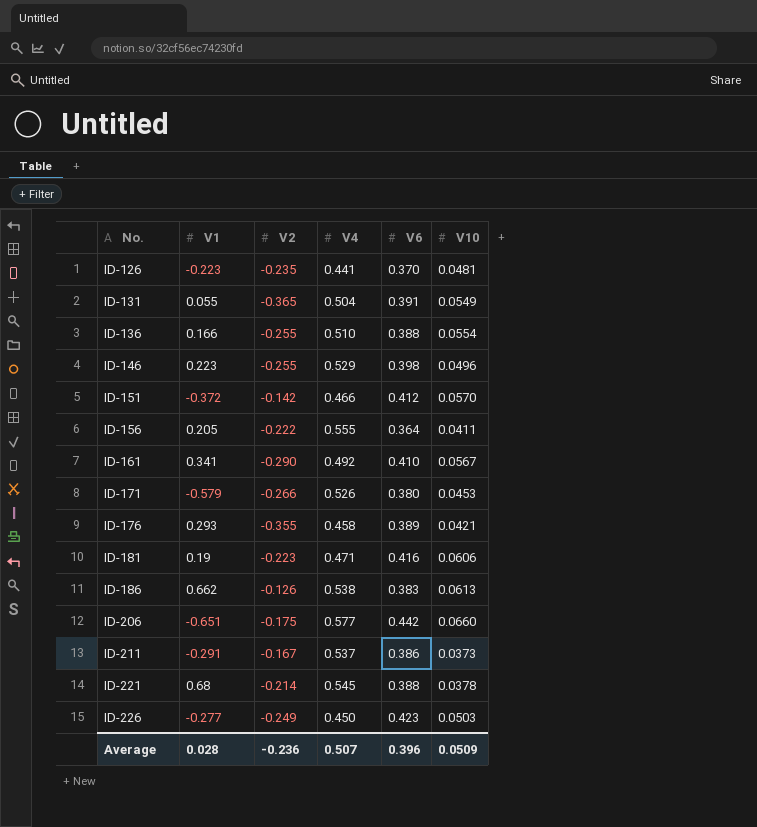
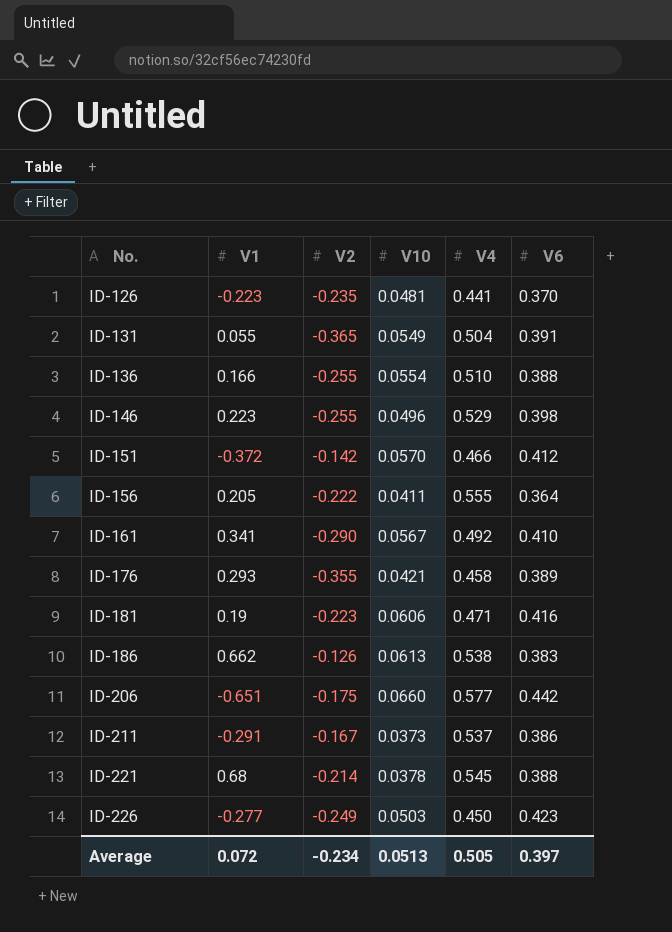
column V10 | position: 6 -> 4
row ID-171: -0.579 | -0.266 | 0.526 | 0.380 | 0.0453 -> none
Average | V1: 0.028 -> 0.072
Average | V2: -0.236 -> -0.234
Average | V10: 0.0509 -> 0.0513
Average | V4: 0.507 -> 0.505
Average | V6: 0.396 -> 0.397

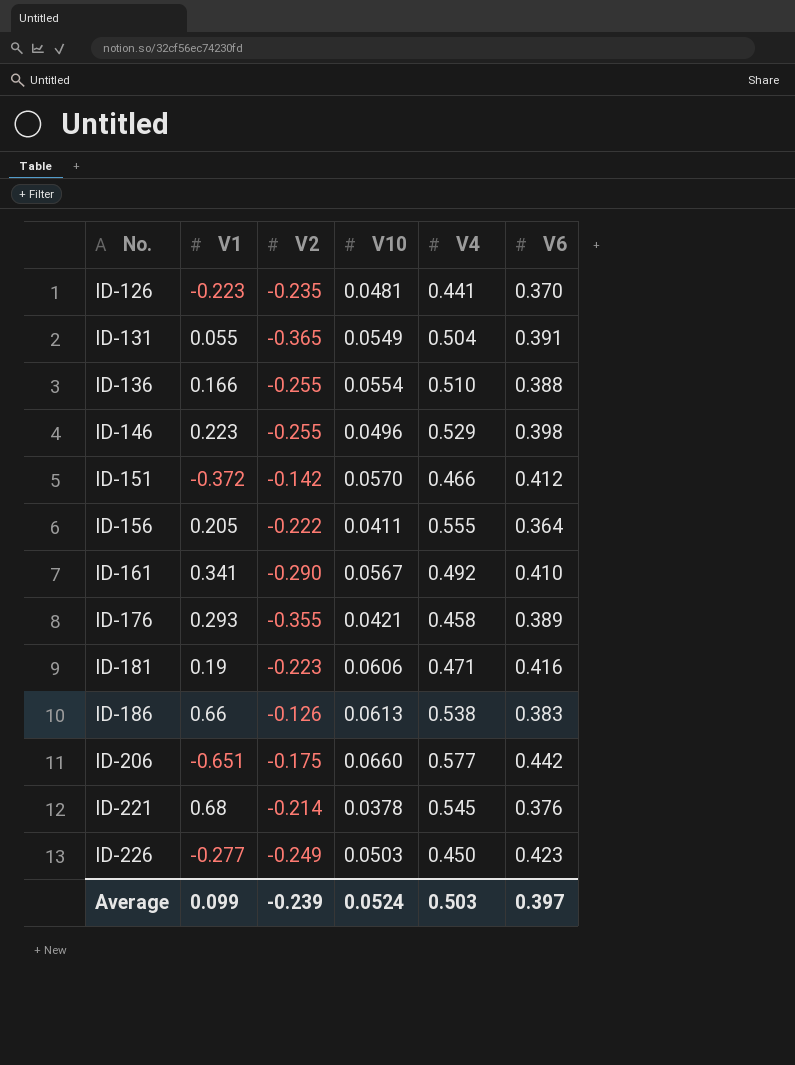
row ID-211: -0.291 | -0.167 | 0.0373 | 0.537 | 0.386 -> none
ID-186 | V1: 0.662 -> 0.66
ID-221 | V6: 0.388 -> 0.376
Average | V1: 0.072 -> 0.099
Average | V2: -0.234 -> -0.239
Average | V10: 0.0513 -> 0.0524
Average | V4: 0.505 -> 0.503

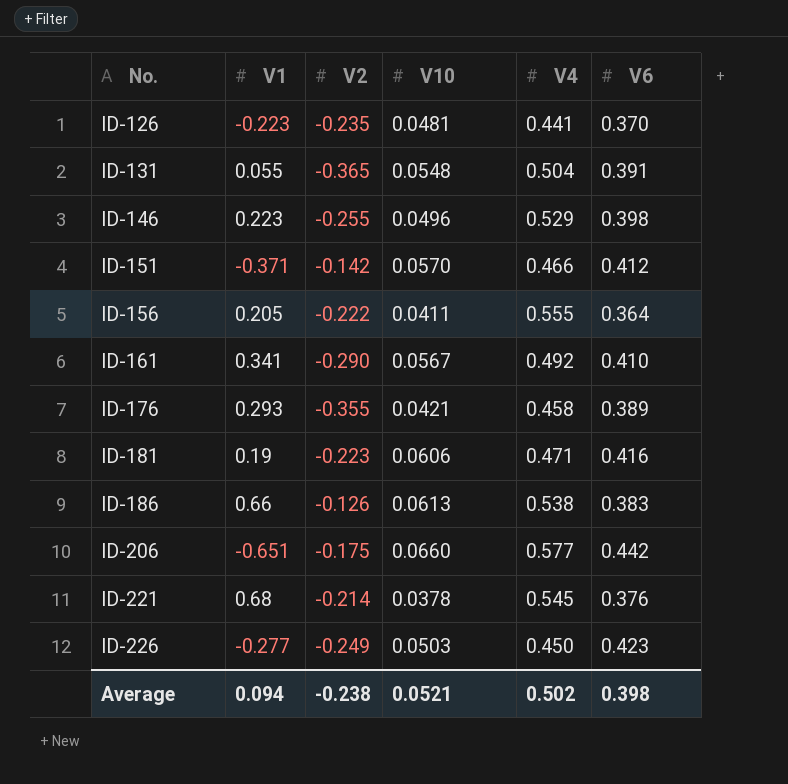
row ID-136: 0.166 | -0.255 | 0.0554 | 0.510 | 0.388 -> none
ID-131 | V10: 0.0549 -> 0.0548
ID-151 | V1: -0.372 -> -0.371
Average | V1: 0.099 -> 0.094
Average | V2: -0.239 -> -0.238
Average | V10: 0.0524 -> 0.0521
Average | V4: 0.503 -> 0.502
Average | V6: 0.397 -> 0.398

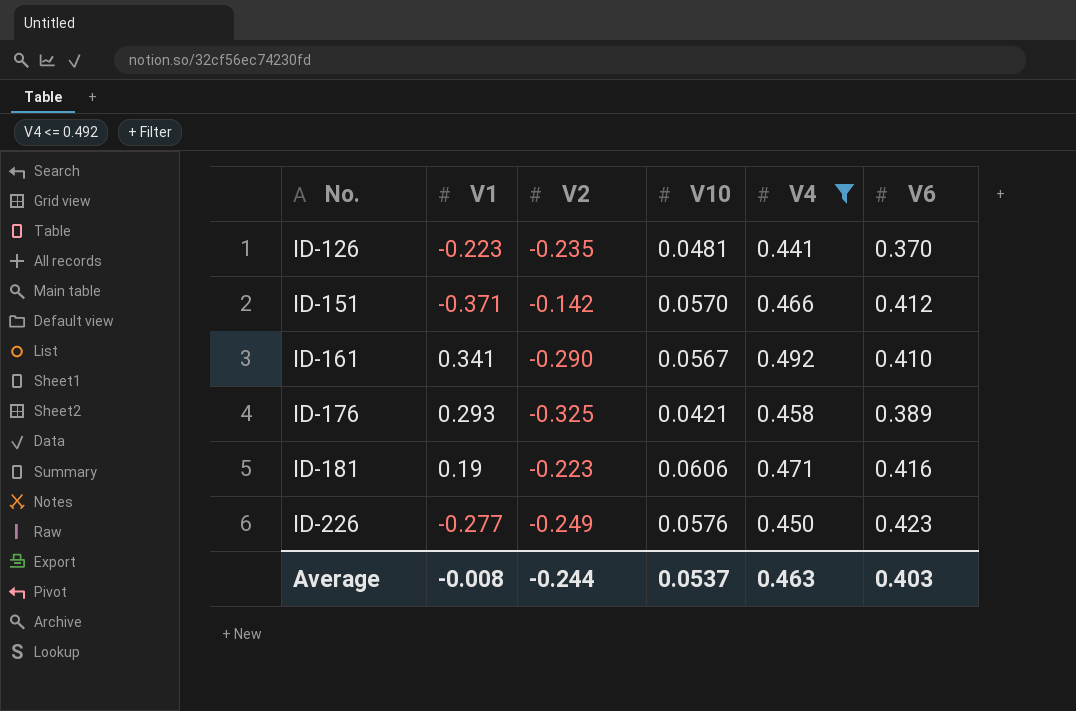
filter: none -> V4 <= 0.492
ID-176 | V2: -0.355 -> -0.325
ID-226 | V10: 0.0503 -> 0.0576
Average | V1: 0.094 -> -0.008
Average | V2: -0.238 -> -0.244
Average | V10: 0.0521 -> 0.0537
Average | V4: 0.502 -> 0.463
Average | V6: 0.398 -> 0.403

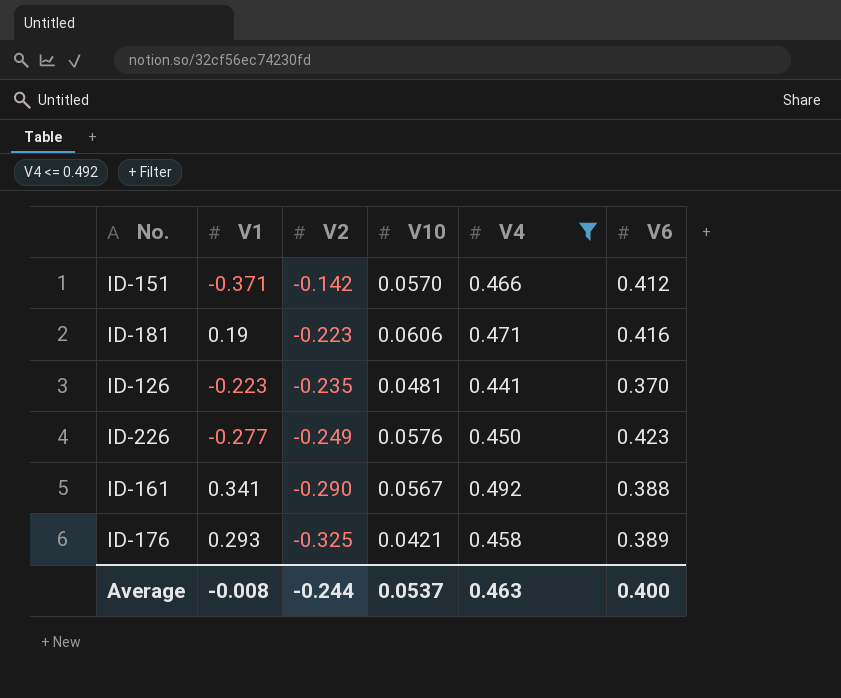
row order: No. ascending -> V2 descending
ID-161 | V6: 0.410 -> 0.388
Average | V6: 0.403 -> 0.400

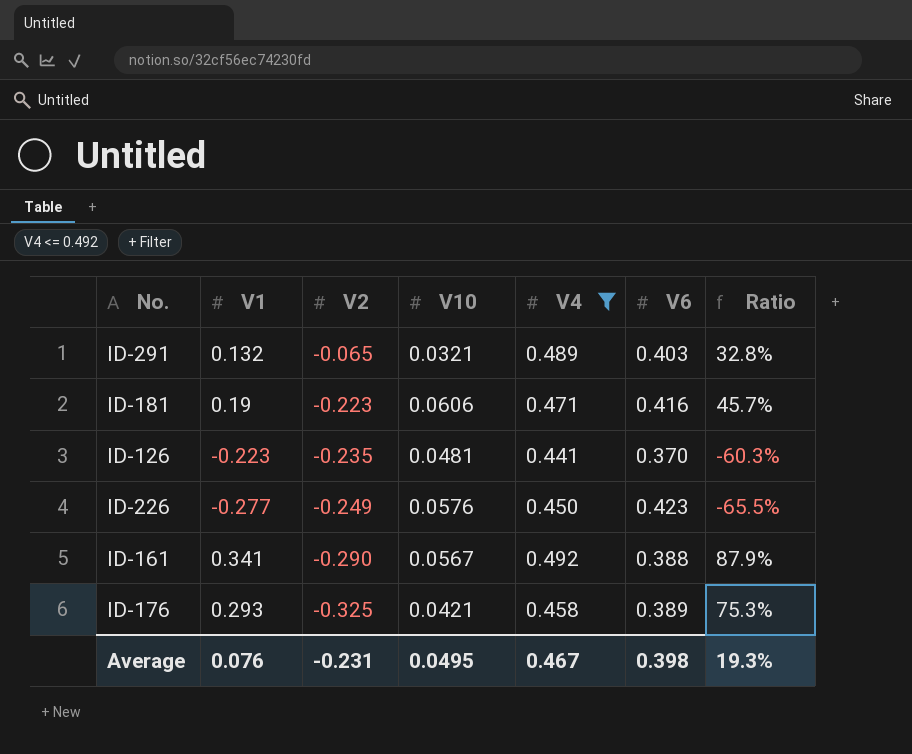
column Ratio | formula: none -> [V1] / [V6]
row ID-151: -0.371 | -0.142 | 0.0570 | 0.466 | 0.412 -> none
row ID-291: none -> 0.132 | -0.065 | 0.0321 | 0.489 | 0.403 | 32.8%
Average | V1: -0.008 -> 0.076
Average | V2: -0.244 -> -0.231
Average | V10: 0.0537 -> 0.0495
Average | V4: 0.463 -> 0.467
Average | V6: 0.400 -> 0.398

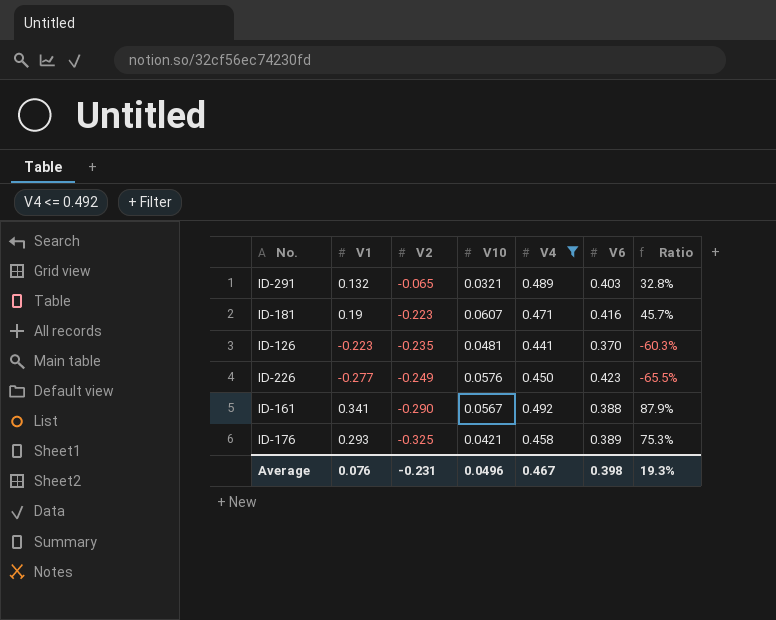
ID-181 | V10: 0.0606 -> 0.0607
Average | V10: 0.0495 -> 0.0496

